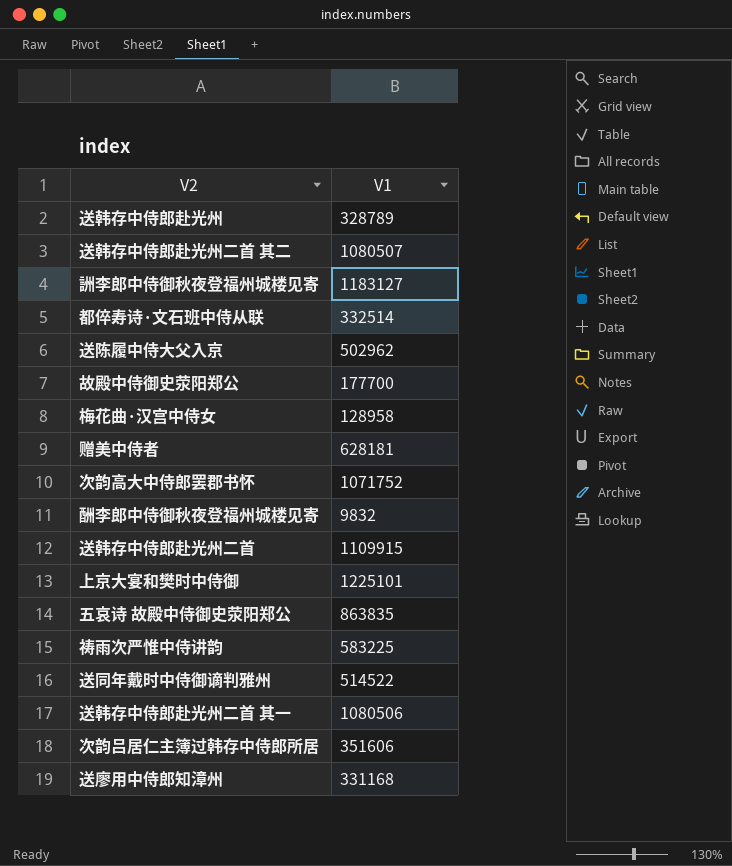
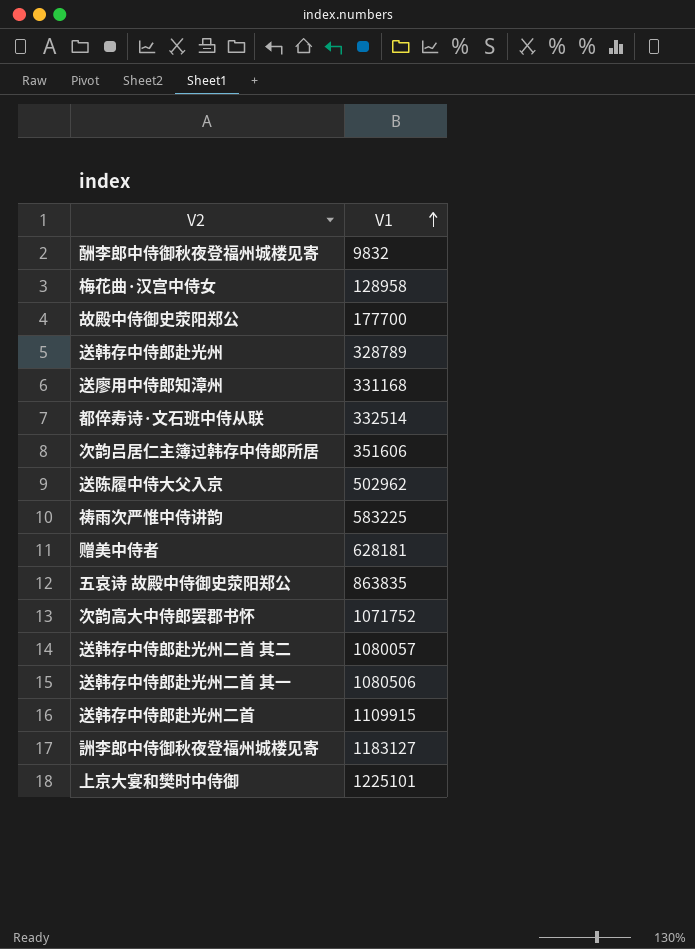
row order: none -> V1 ascending
row 送同年戴时中侍御谪判雅州: 514522 -> none
送韩存中侍郎赴光州二首 其二 | V1: 1080507 -> 1080057

